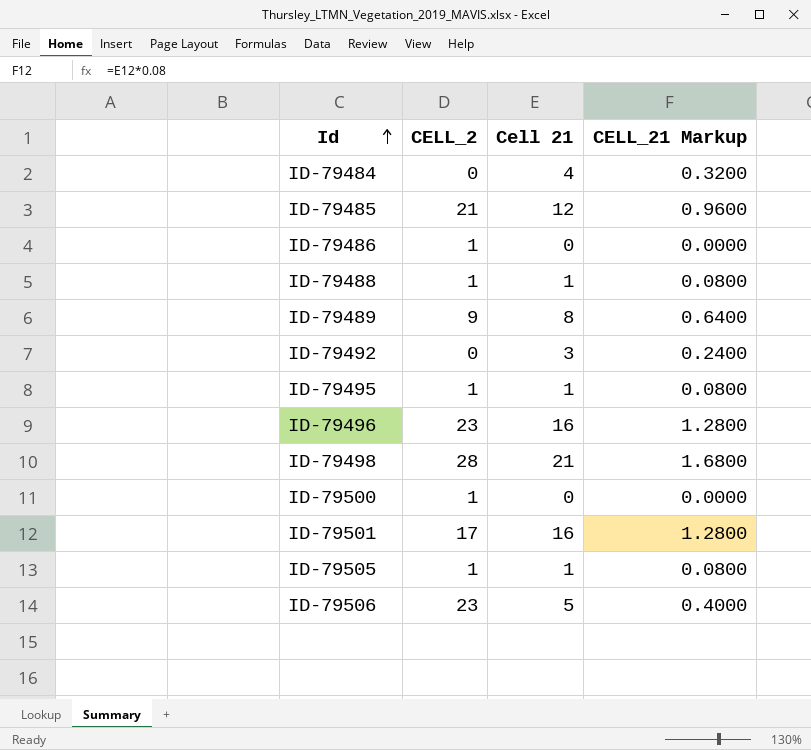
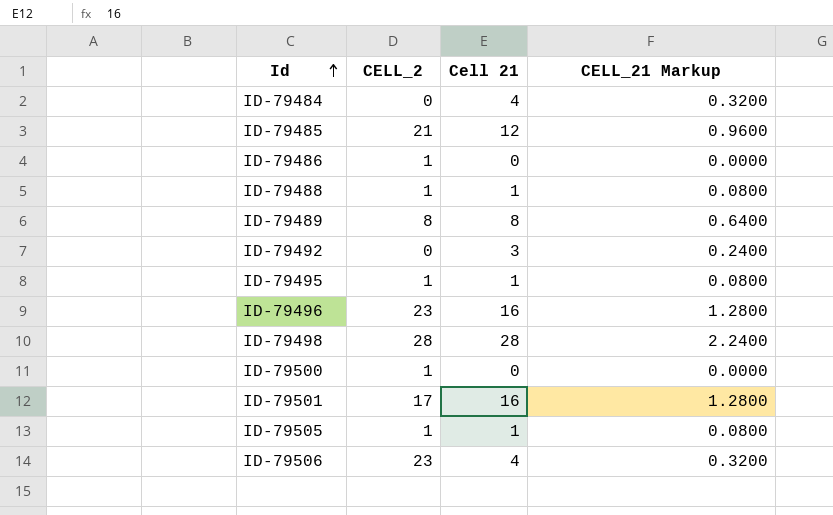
ID-79489 | CELL_2: 9 -> 8
ID-79498 | Cell 21: 21 -> 28
ID-79498 | CELL_21 Markup: 1.6800 -> 2.2400
ID-79506 | Cell 21: 5 -> 4
ID-79506 | CELL_21 Markup: 0.4000 -> 0.3200

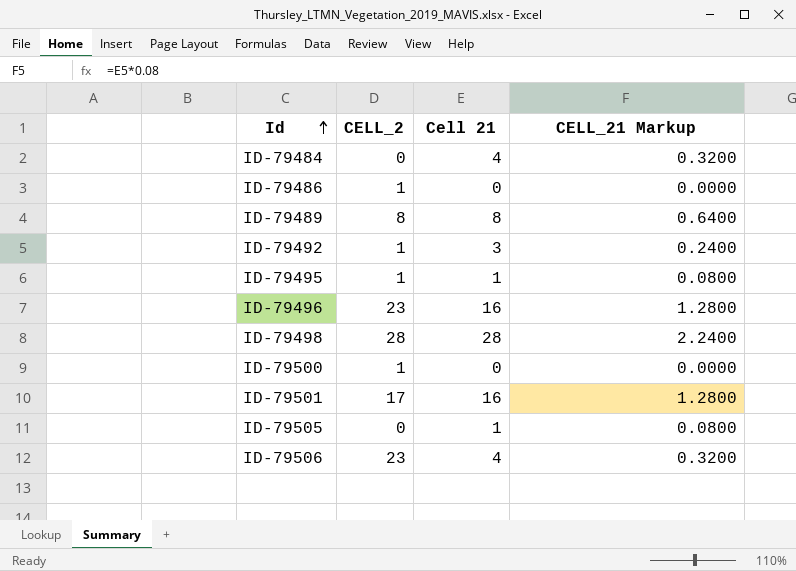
row ID-79485: 21 | 12 | 0.9600 -> none
row ID-79488: 1 | 1 | 0.0800 -> none
ID-79492 | CELL_2: 0 -> 1
ID-79505 | CELL_2: 1 -> 0

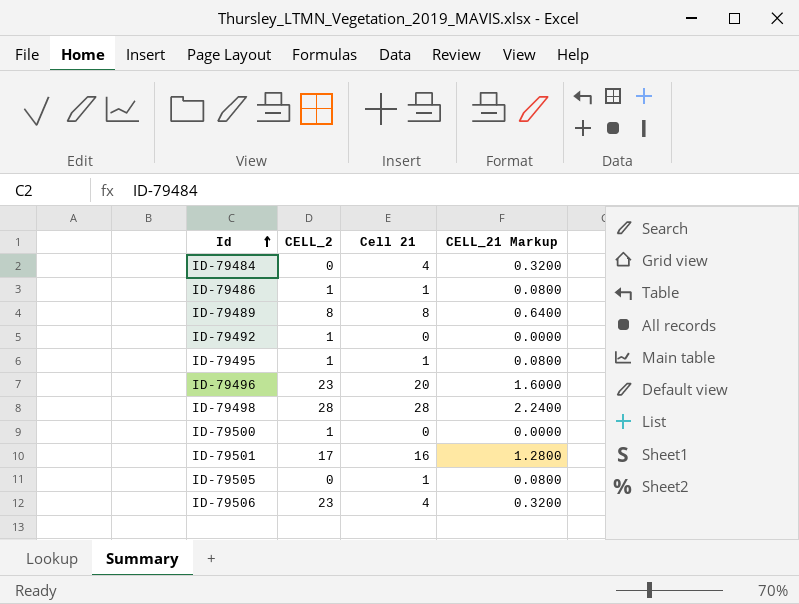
ID-79486 | Cell 21: 0 -> 1
ID-79486 | CELL_21 Markup: 0.0000 -> 0.0800
ID-79492 | Cell 21: 3 -> 0
ID-79492 | CELL_21 Markup: 0.2400 -> 0.0000
ID-79496 | Cell 21: 16 -> 20
ID-79496 | CELL_21 Markup: 1.2800 -> 1.6000

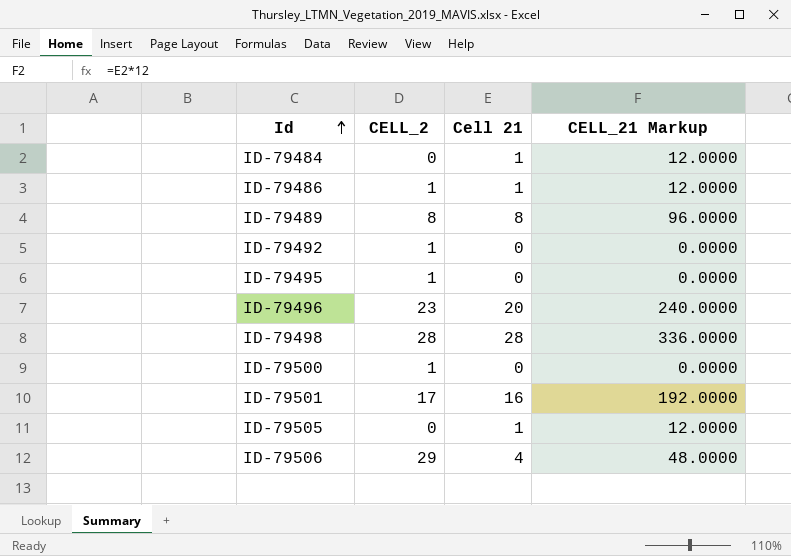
column CELL_21 Markup | formula: [Cell 21] * 0.08 -> [Cell 21] * 12
ID-79484 | Cell 21: 4 -> 1
ID-79495 | Cell 21: 1 -> 0
ID-79506 | CELL_2: 23 -> 29

